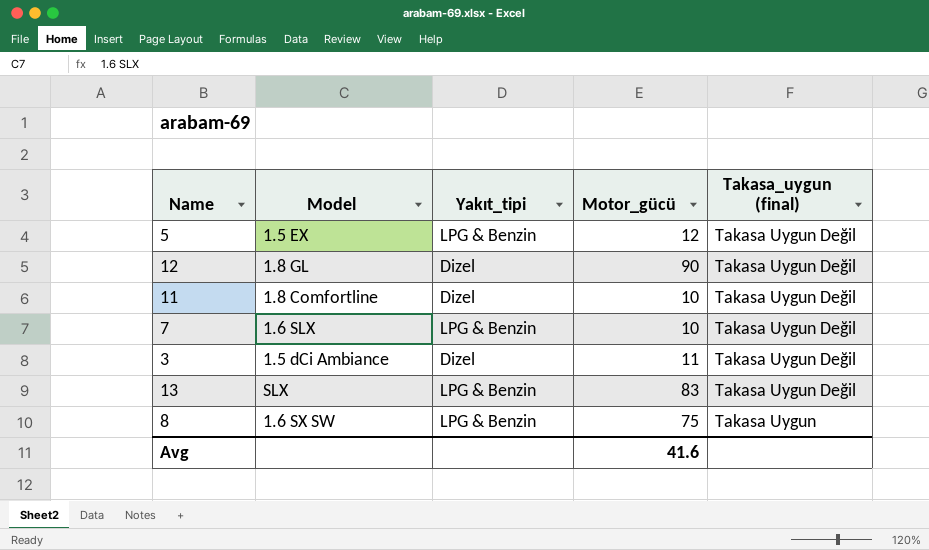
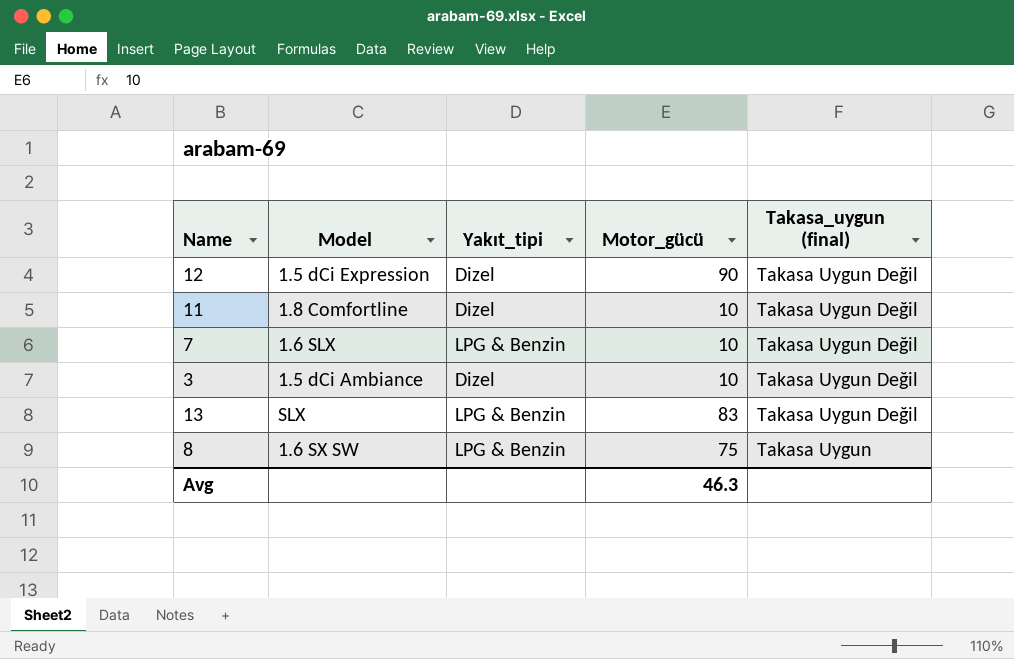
row 5: 1.5 EX | LPG & Benzin | 12 | Takasa Uygun Değil -> none
12 | Model: 1.8 GL -> 1.5 dCi Expression
3 | Motor_gücü: 11 -> 10
Avg | Motor_gücü: 41.6 -> 46.3

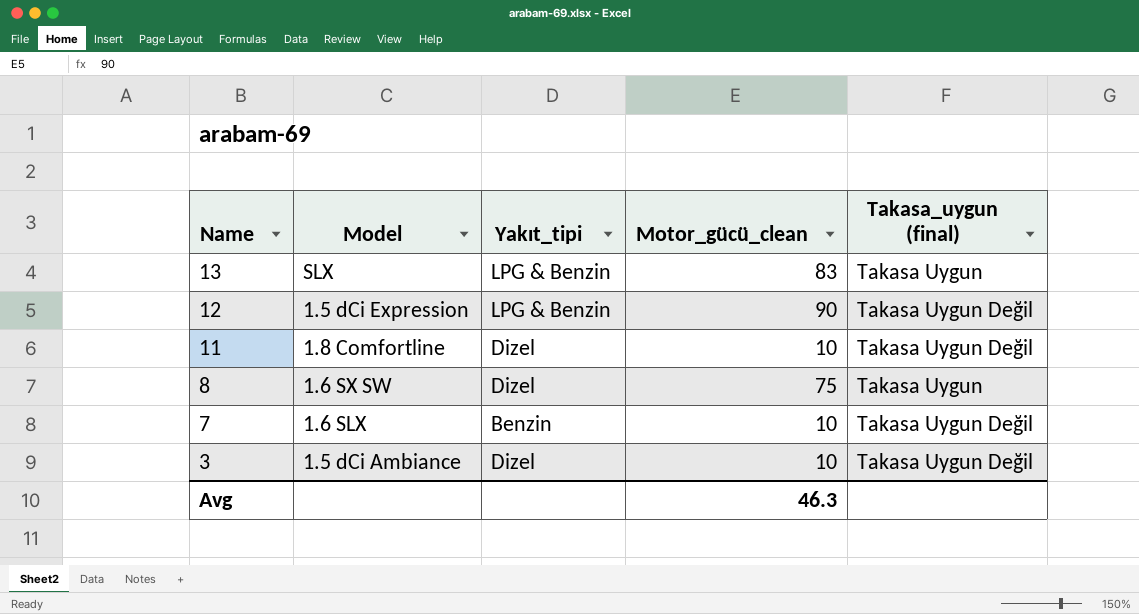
row order: Takasa_uygun (final) descending -> Name descending
column name: Motor_gücü -> Motor_gücü_clean
13 | Takasa_uygun (final): Takasa Uygun Değil -> Takasa Uygun
12 | Yakıt_tipi: Dizel -> LPG & Benzin
8 | Yakıt_tipi: LPG & Benzin -> Dizel
7 | Yakıt_tipi: LPG & Benzin -> Benzin

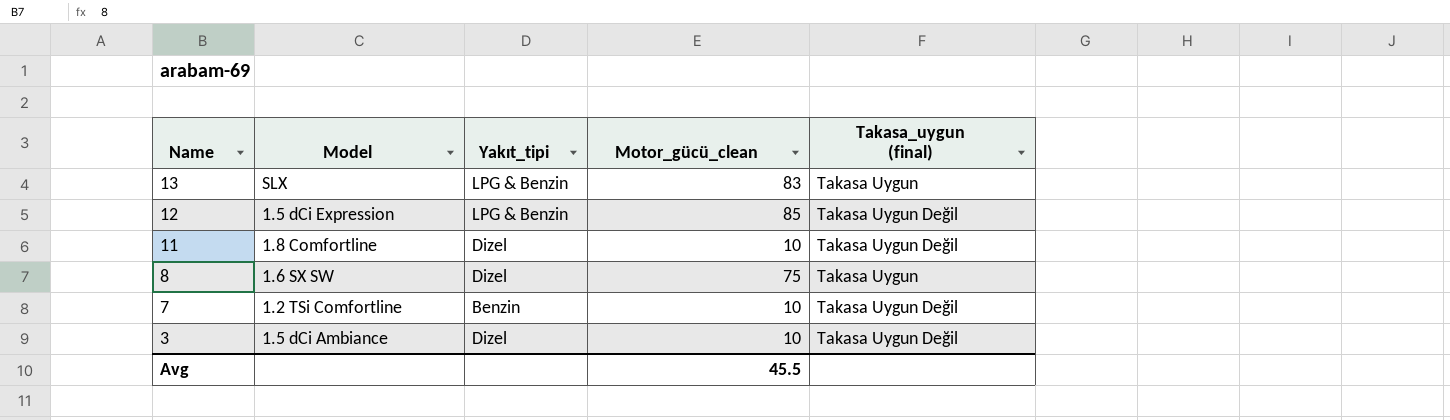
12 | Motor_gücü_clean: 90 -> 85
7 | Model: 1.6 SLX -> 1.2 TSi Comfortline
Avg | Motor_gücü_clean: 46.3 -> 45.5

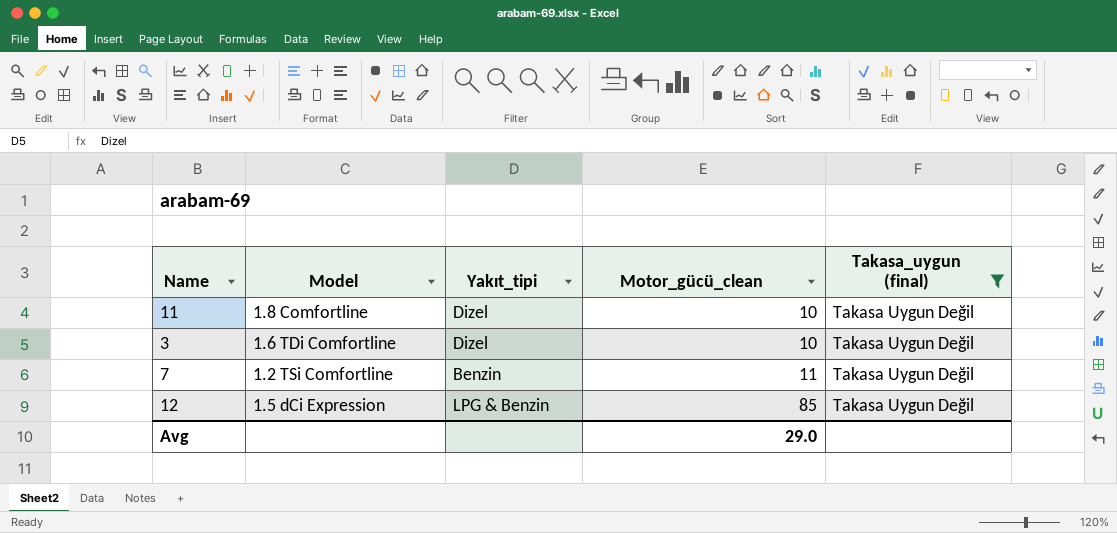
filter: none -> Takasa_uygun (final) = Takasa Uygun Değil
row order: Name descending -> Motor_gücü_clean ascending
3 | Model: 1.5 dCi Ambiance -> 1.6 TDi Comfortline
7 | Motor_gücü_clean: 10 -> 11
Avg | Motor_gücü_clean: 45.5 -> 29.0

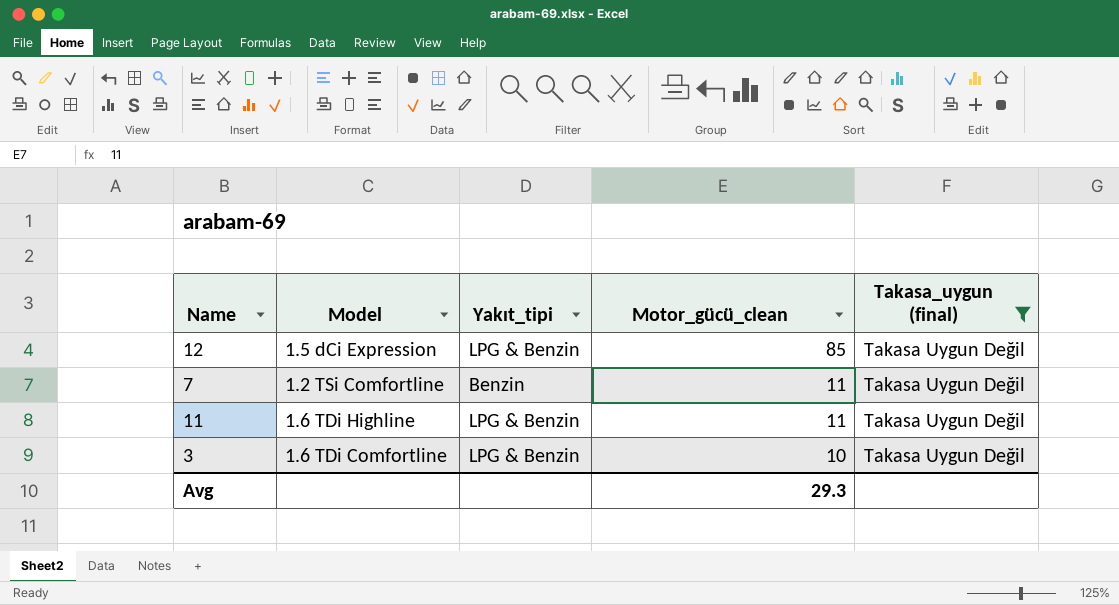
row order: Motor_gücü_clean ascending -> Motor_gücü_clean descending
11 | Model: 1.8 Comfortline -> 1.6 TDi Highline
11 | Yakıt_tipi: Dizel -> LPG & Benzin
11 | Motor_gücü_clean: 10 -> 11
3 | Yakıt_tipi: Dizel -> LPG & Benzin
Avg | Motor_gücü_clean: 29.0 -> 29.3

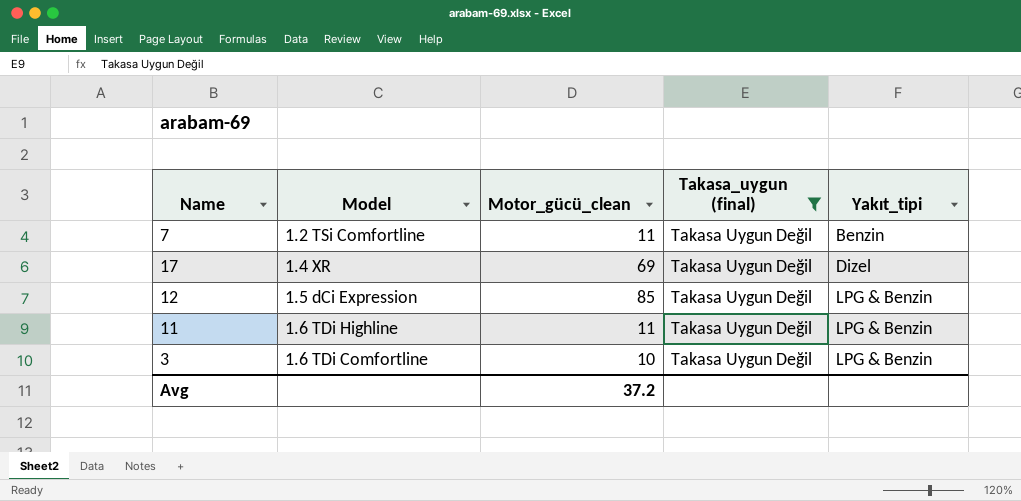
row order: Motor_gücü_clean descending -> Yakıt_tipi ascending
column Yakıt_tipi | position: 3 -> 5
row 17: none -> 1.4 XR | 69 | Takasa Uygun Değil | Dizel
Avg | Motor_gücü_clean: 29.3 -> 37.2

